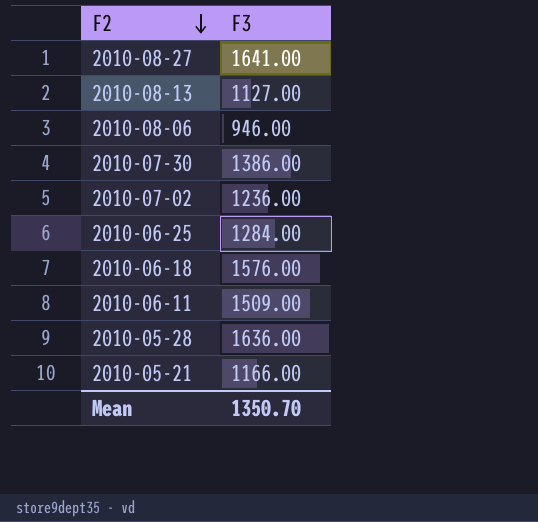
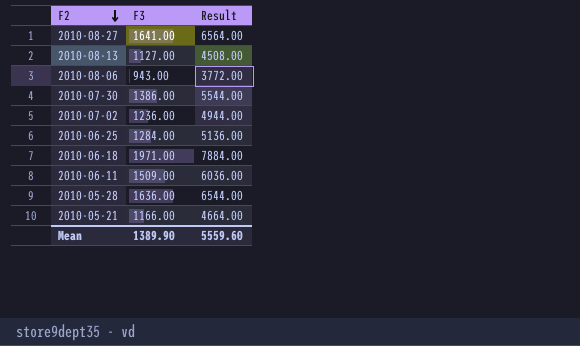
column Result | formula: none -> [F3] * 4
2010-08-06 | F3: 946.00 -> 943.00
2010-06-18 | F3: 1576.00 -> 1971.00
Mean | F3: 1350.70 -> 1389.90

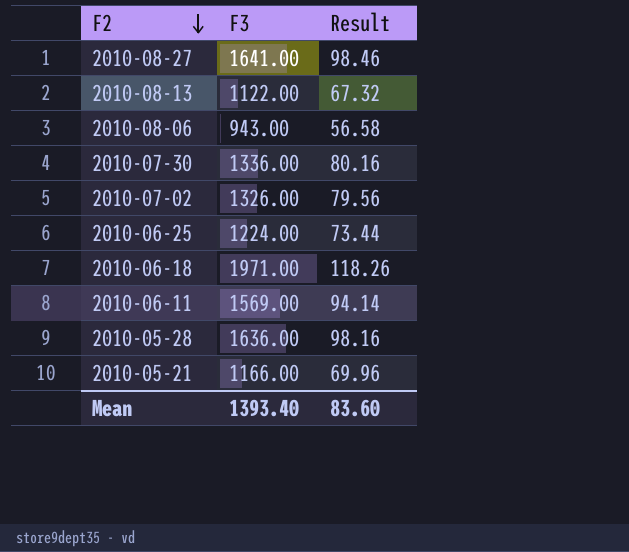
column Result | formula: [F3] * 4 -> [F3] * 0.06
2010-08-13 | F3: 1127.00 -> 1122.00
2010-07-30 | F3: 1386.00 -> 1336.00
2010-07-02 | F3: 1236.00 -> 1326.00
2010-06-25 | F3: 1284.00 -> 1224.00
2010-06-11 | F3: 1509.00 -> 1569.00
Mean | F3: 1389.90 -> 1393.40
Mean | Result: 5559.60 -> 83.60

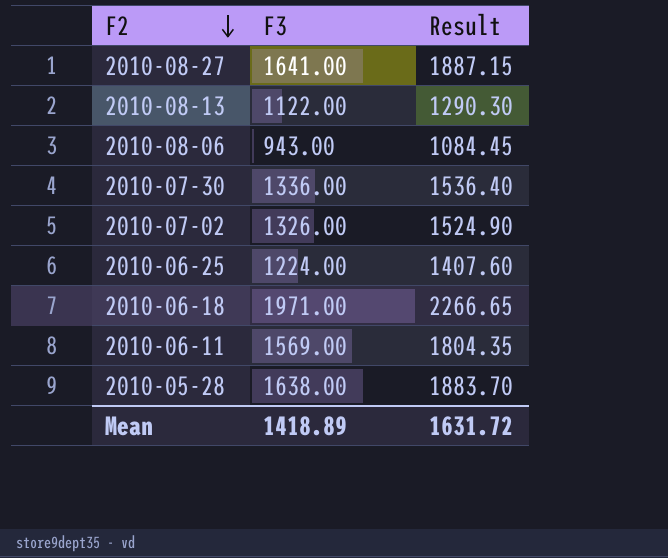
column Result | formula: [F3] * 0.06 -> [F3] * 1.15
row 2010-05-21: 1166.00 | 69.96 -> none
2010-05-28 | F3: 1636.00 -> 1638.00
Mean | F3: 1393.40 -> 1418.89
Mean | Result: 83.60 -> 1631.72

